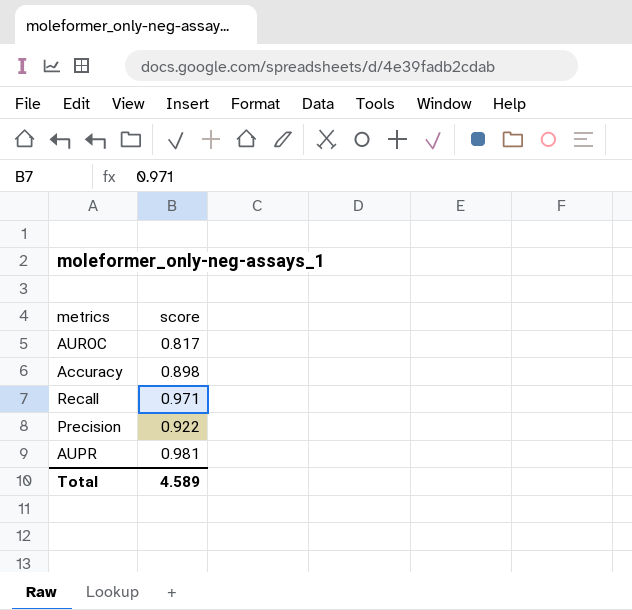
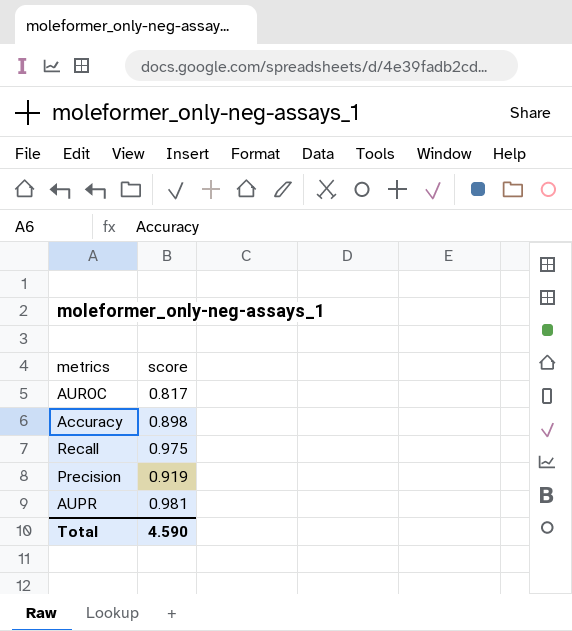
Recall | score: 0.971 -> 0.975
Precision | score: 0.922 -> 0.919
Total | score: 4.589 -> 4.590

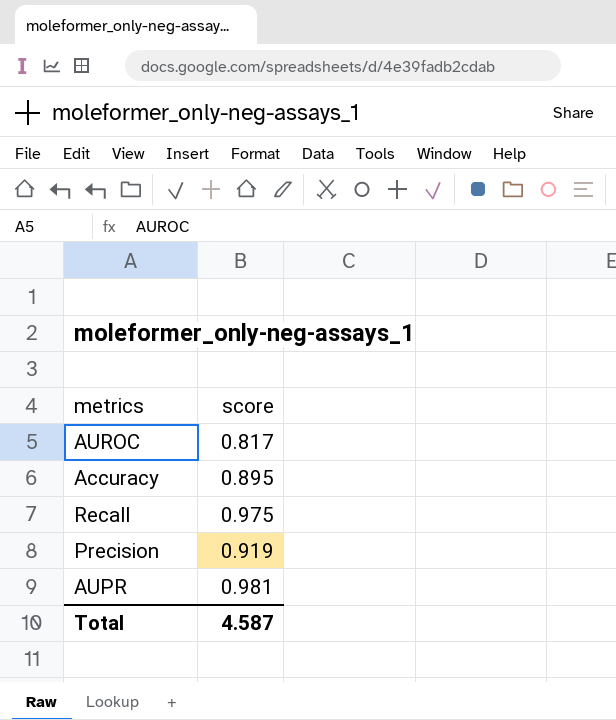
Accuracy | score: 0.898 -> 0.895
Total | score: 4.590 -> 4.587

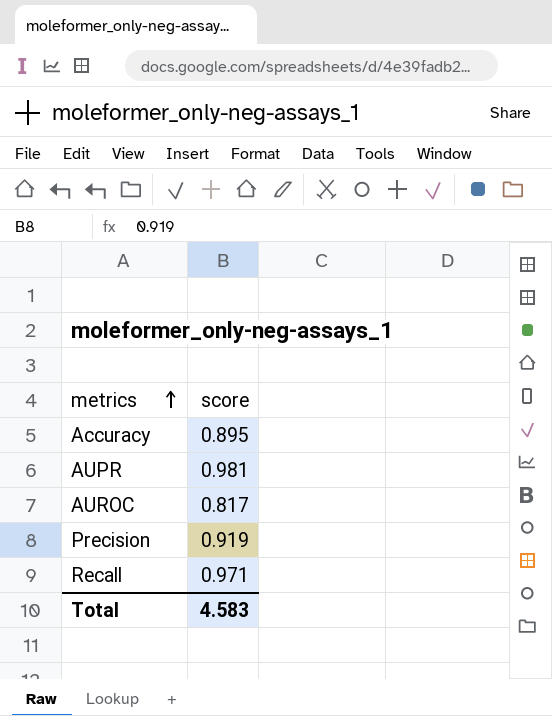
row order: none -> metrics ascending
Recall | score: 0.975 -> 0.971
Total | score: 4.587 -> 4.583

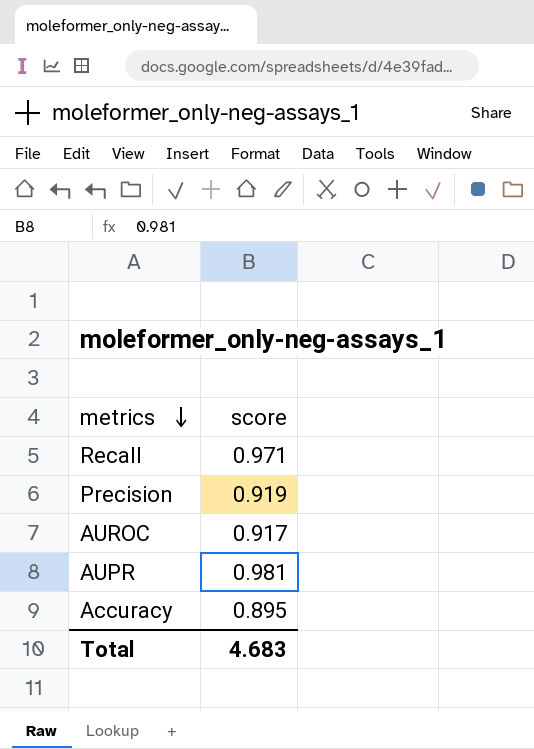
row order: metrics ascending -> metrics descending
AUROC | score: 0.817 -> 0.917
Total | score: 4.583 -> 4.683

